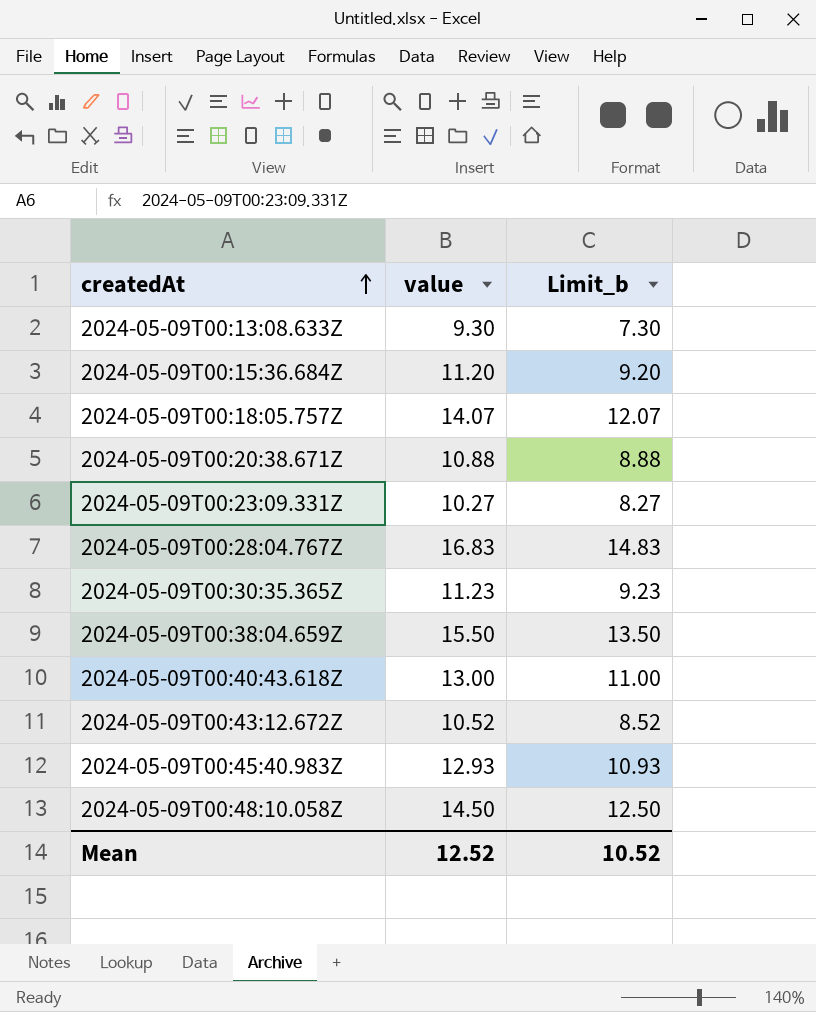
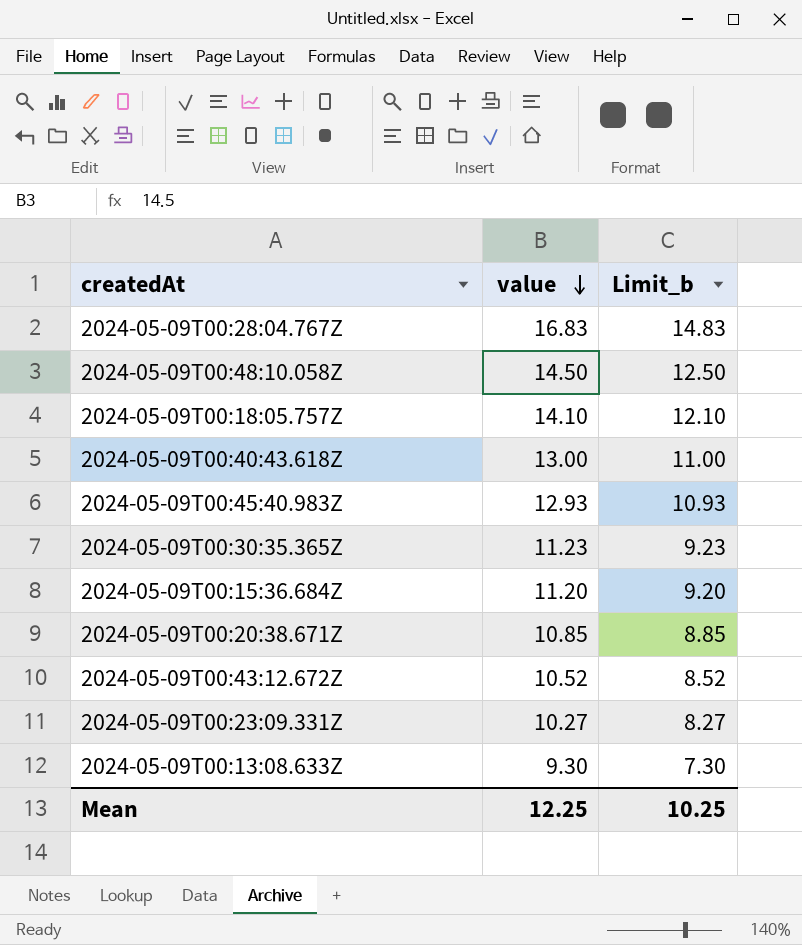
row order: createdAt ascending -> value descending
row 2024-05-09T00:38:04.659Z: 15.50 | 13.50 -> none
2024-05-09T00:18:05.757Z | value: 14.07 -> 14.10
2024-05-09T00:18:05.757Z | Limit_b: 12.07 -> 12.10
2024-05-09T00:20:38.671Z | value: 10.88 -> 10.85
2024-05-09T00:20:38.671Z | Limit_b: 8.88 -> 8.85
Mean | value: 12.52 -> 12.25
Mean | Limit_b: 10.52 -> 10.25

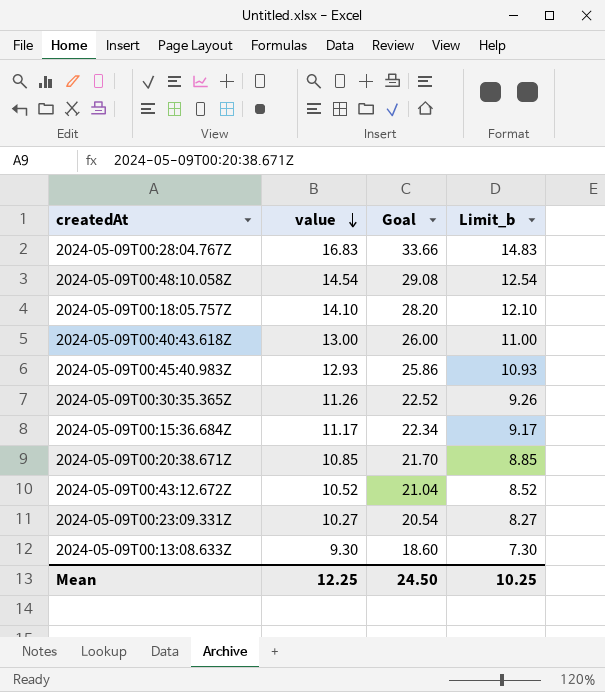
column Goal | formula: none -> [value] * 2
2024-05-09T00:48:10.058Z | value: 14.50 -> 14.54
2024-05-09T00:48:10.058Z | Limit_b: 12.50 -> 12.54
2024-05-09T00:30:35.365Z | value: 11.23 -> 11.26
2024-05-09T00:30:35.365Z | Limit_b: 9.23 -> 9.26
2024-05-09T00:15:36.684Z | value: 11.20 -> 11.17
2024-05-09T00:15:36.684Z | Limit_b: 9.20 -> 9.17

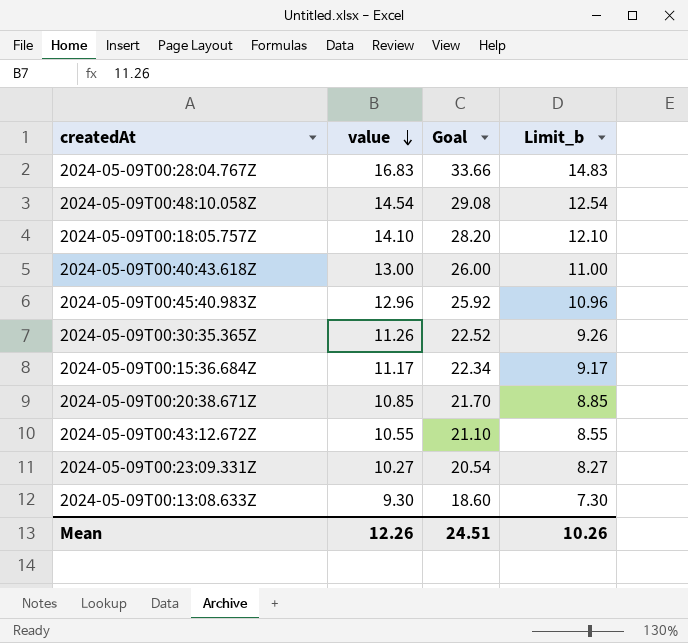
2024-05-09T00:45:40.983Z | value: 12.93 -> 12.96
2024-05-09T00:45:40.983Z | Goal: 25.86 -> 25.92
2024-05-09T00:45:40.983Z | Limit_b: 10.93 -> 10.96
2024-05-09T00:43:12.672Z | value: 10.52 -> 10.55
2024-05-09T00:43:12.672Z | Goal: 21.04 -> 21.10
2024-05-09T00:43:12.672Z | Limit_b: 8.52 -> 8.55
Mean | value: 12.25 -> 12.26
Mean | Goal: 24.50 -> 24.51
Mean | Limit_b: 10.25 -> 10.26

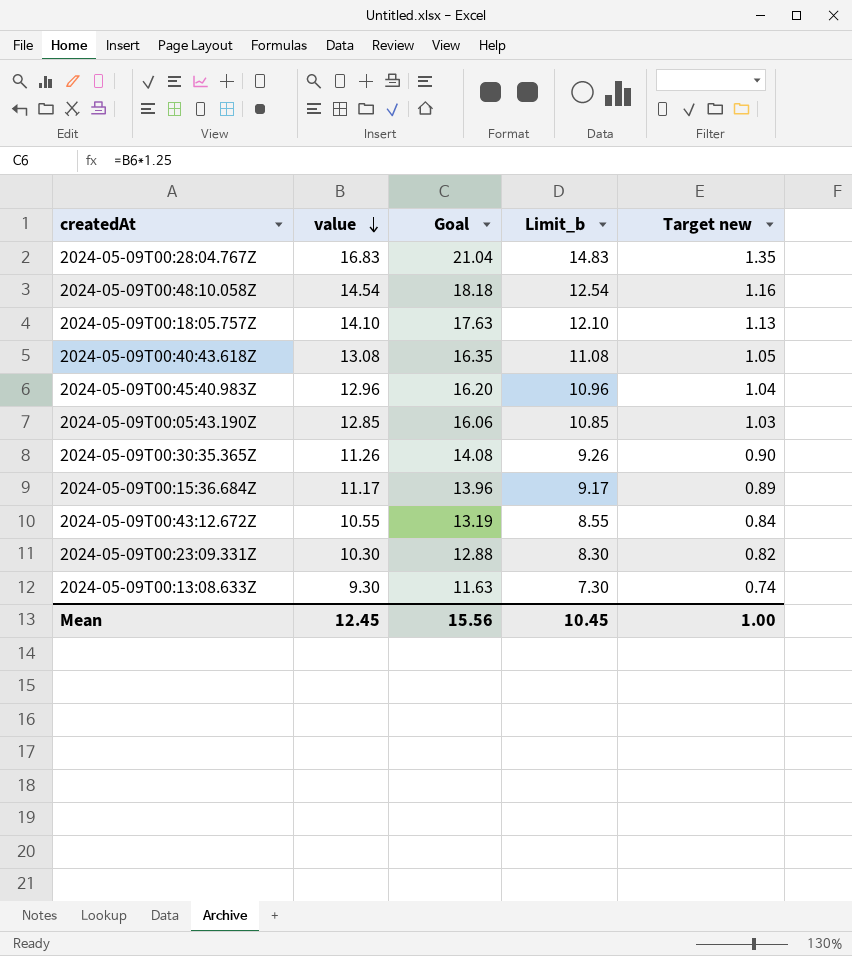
column Goal | formula: [value] * 2 -> [value] * 1.25
column Target new | formula: none -> [value] * 0.08
row 2024-05-09T00:20:38.671Z: 10.85 | 21.70 | 8.85 -> none
2024-05-09T00:40:43.618Z | value: 13.00 -> 13.08
2024-05-09T00:40:43.618Z | Limit_b: 11.00 -> 11.08
row 2024-05-09T00:05:43.190Z: none -> 12.85 | 16.06 | 10.85 | 1.03
2024-05-09T00:23:09.331Z | value: 10.27 -> 10.30
2024-05-09T00:23:09.331Z | Limit_b: 8.27 -> 8.30
Mean | value: 12.26 -> 12.45
Mean | Goal: 24.51 -> 15.56
Mean | Limit_b: 10.26 -> 10.45

